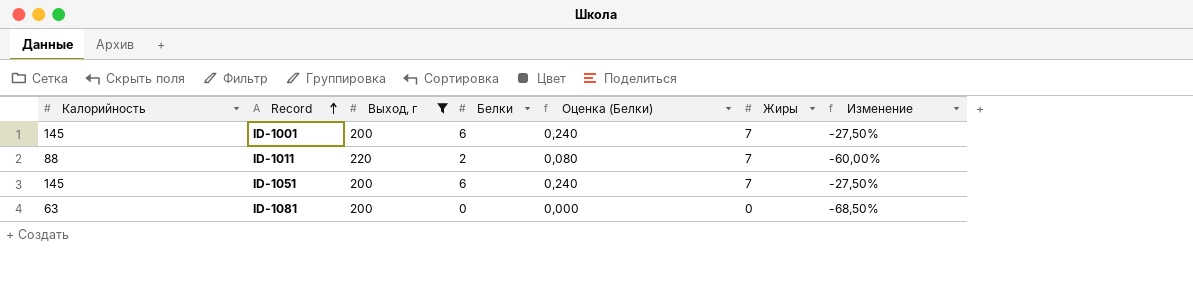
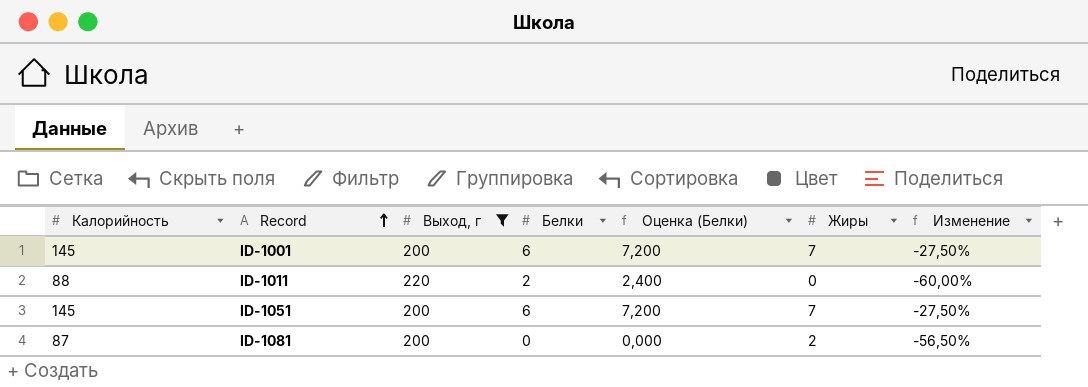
column Оценка (Белки) | formula: [Белки] * 0,04 -> [Белки] * 1,2
ID-1011 | Жиры: 7 -> 0
ID-1081 | Калорийность: 63 -> 87
ID-1081 | Жиры: 0 -> 2
ID-1081 | Изменение: -68,50% -> -56,50%

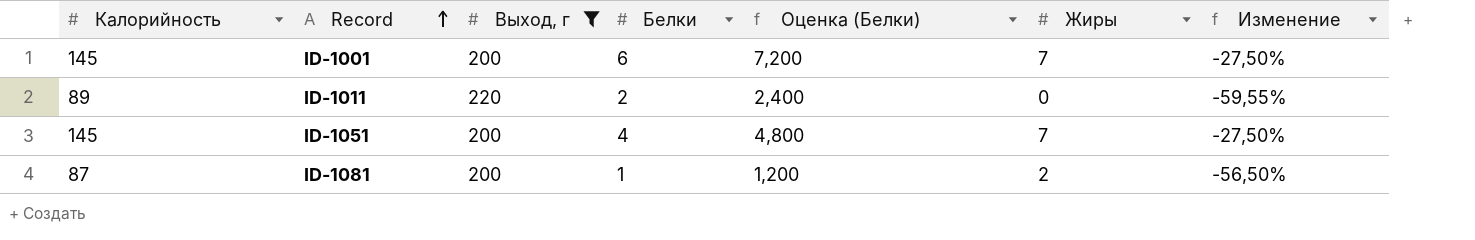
ID-1011 | Калорийность: 88 -> 89
ID-1011 | Изменение: -60,00% -> -59,55%
ID-1051 | Белки: 6 -> 4
ID-1051 | Оценка (Белки): 7,200 -> 4,800
ID-1081 | Белки: 0 -> 1
ID-1081 | Оценка (Белки): 0,000 -> 1,200

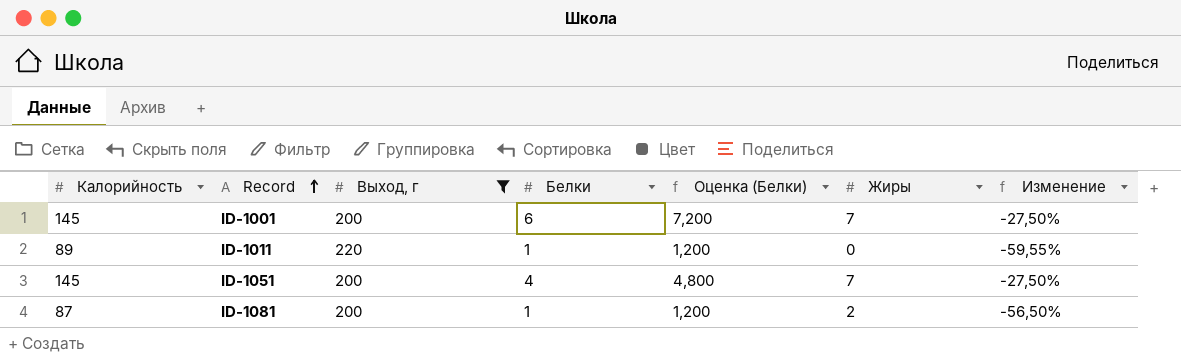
ID-1011 | Белки: 2 -> 1
ID-1011 | Оценка (Белки): 2,400 -> 1,200

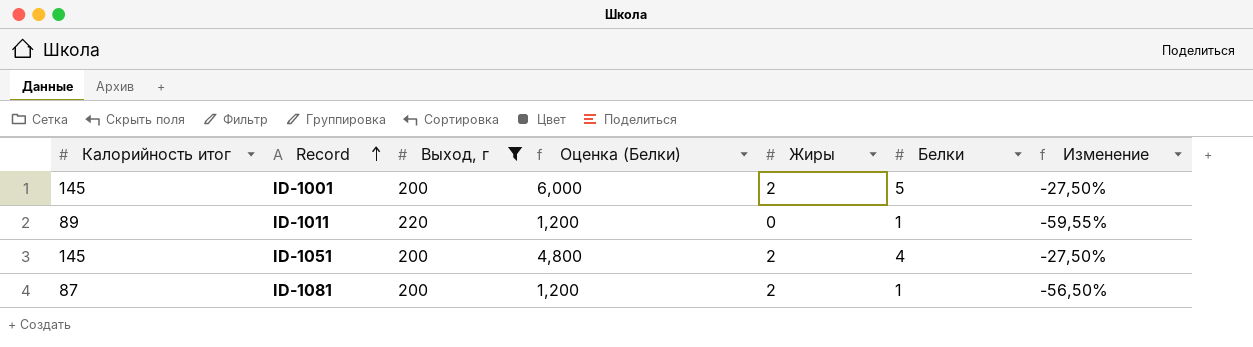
column name: Калорийность -> Калорийность итог
column Белки | position: 4 -> 6
ID-1001 | Оценка (Белки): 7,200 -> 6,000
ID-1001 | Жиры: 7 -> 2
ID-1001 | Белки: 6 -> 5
ID-1051 | Жиры: 7 -> 2

